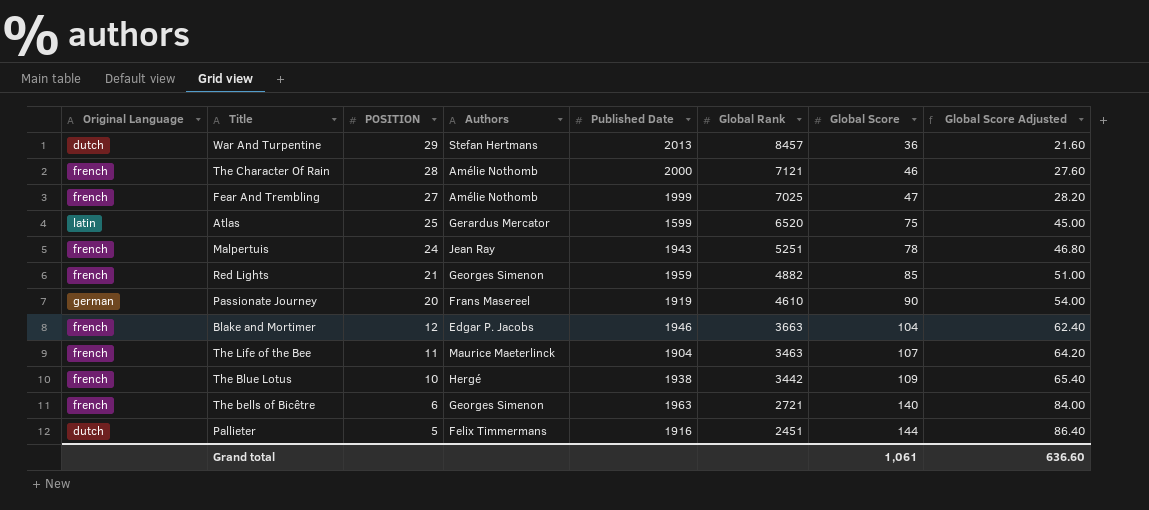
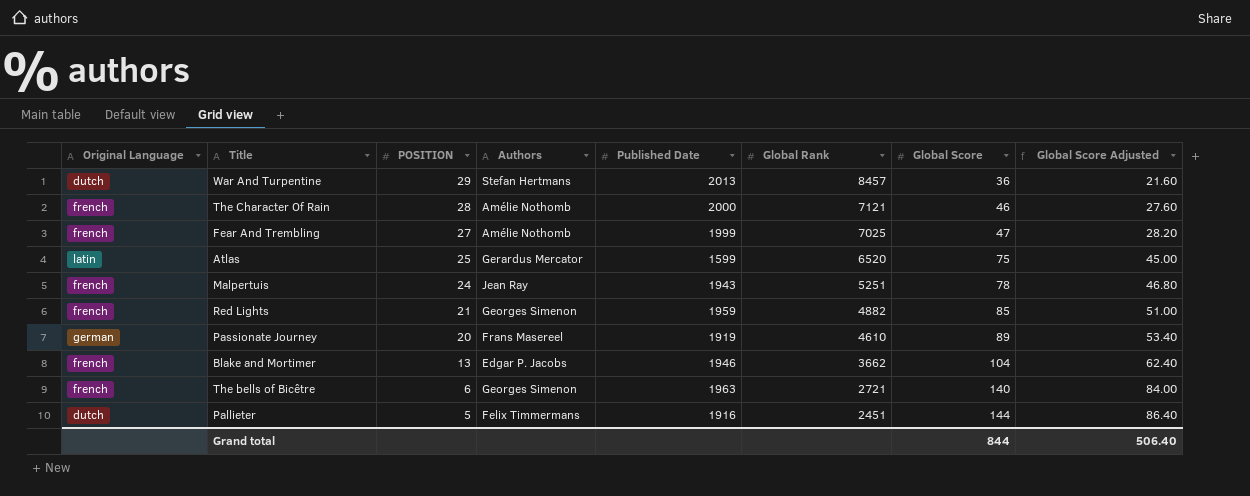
row The Life of the Bee: french | 11 | Maurice Maeterlinck | 1904 | 3463 | 107 | 64.20 -> none
row The Blue Lotus: french | 10 | Hergé | 1938 | 3442 | 109 | 65.40 -> none
Passionate Journey | Global Score: 90 -> 89
Passionate Journey | Global Score Adjusted: 54.00 -> 53.40
Blake and Mortimer | POSITION: 12 -> 13
Blake and Mortimer | Global Rank: 3663 -> 3662
Grand total | Global Score: 1,061 -> 844
Grand total | Global Score Adjusted: 636.60 -> 506.40

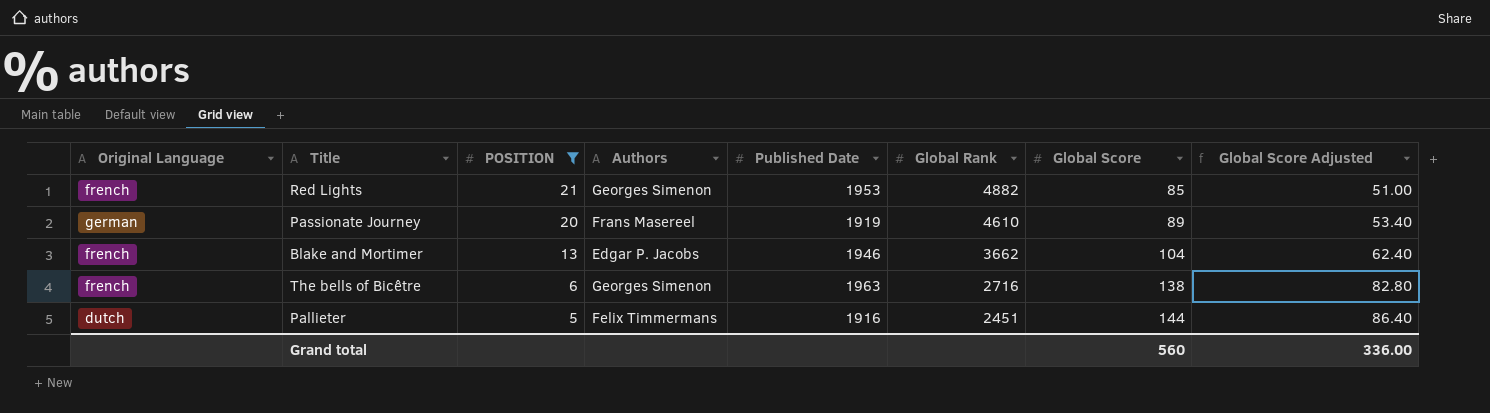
filter: none -> POSITION <= 21
Red Lights | Published Date: 1959 -> 1953
The bells of Bicêtre | Global Rank: 2721 -> 2716
The bells of Bicêtre | Global Score: 140 -> 138
The bells of Bicêtre | Global Score Adjusted: 84.00 -> 82.80
Grand total | Global Score: 844 -> 560
Grand total | Global Score Adjusted: 506.40 -> 336.00

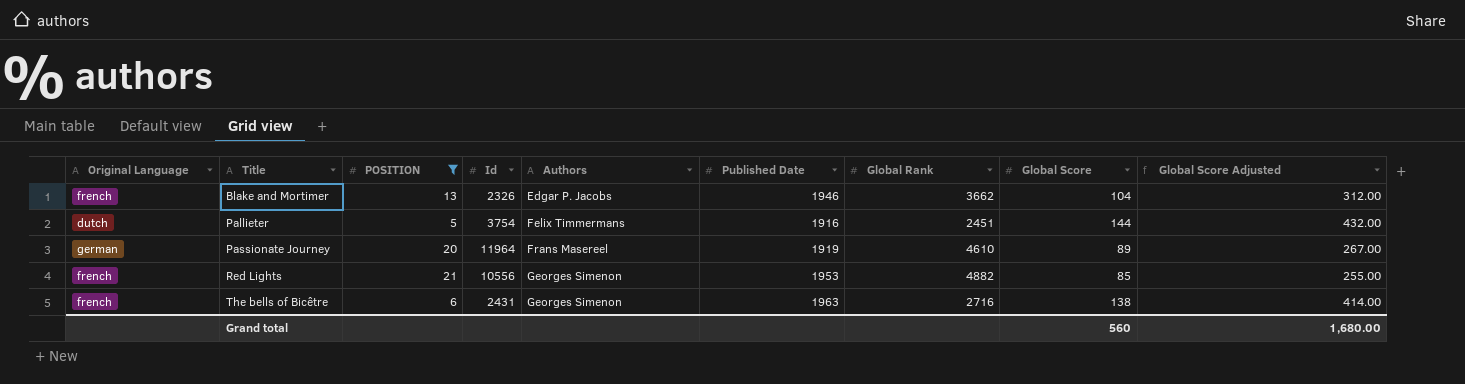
row order: POSITION descending -> Title ascending
column Id | position: none -> 4
column Global Score Adjusted | formula: [Global Score] * 0.6 -> [Global Score] * 3
Grand total | Global Score Adjusted: 336.00 -> 1,680.00

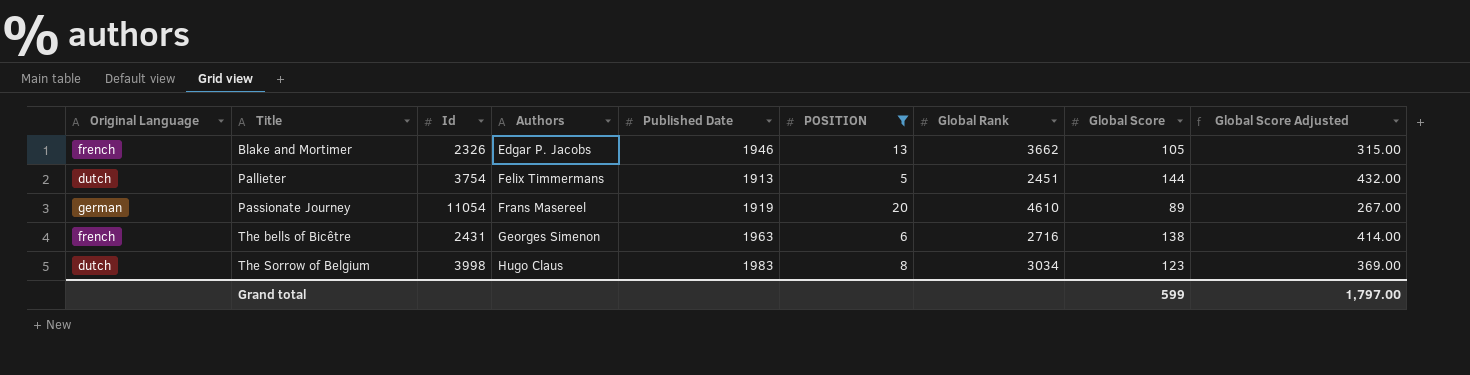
column POSITION | position: 3 -> 6
row Red Lights: french | 21 | 10556 | Georges Simenon | 1953 | 4882 | 85 | 255.00 -> none
Blake and Mortimer | Global Score: 104 -> 105
Blake and Mortimer | Global Score Adjusted: 312.00 -> 315.00
Pallieter | Published Date: 1916 -> 1913
Passionate Journey | Id: 11964 -> 11054
row The Sorrow of Belgium: none -> dutch | 3998 | Hugo Claus | 1983 | 8 | 3034 | 123 | 369.00
Grand total | Global Score: 560 -> 599
Grand total | Global Score Adjusted: 1,680.00 -> 1,797.00

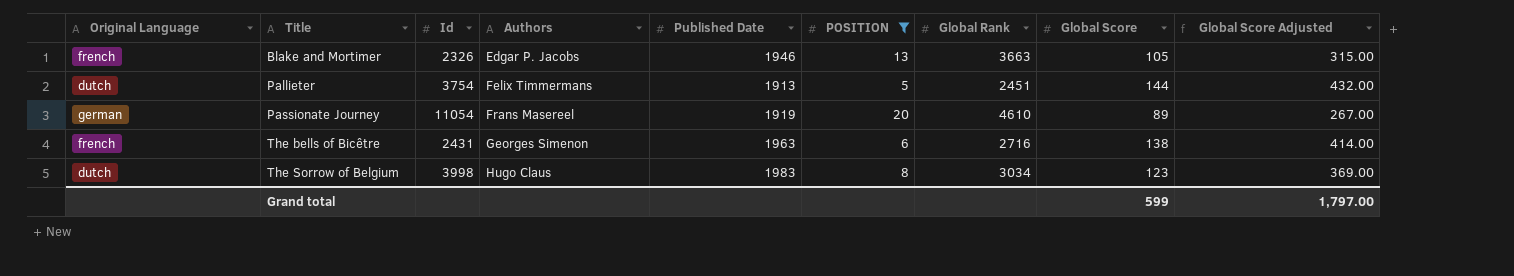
Blake and Mortimer | Global Rank: 3662 -> 3663

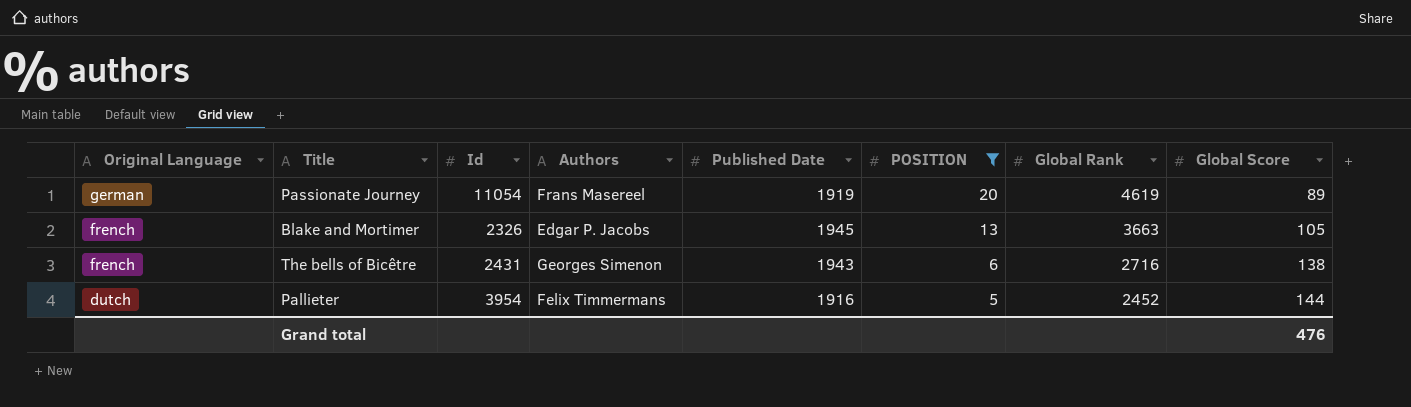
row order: Title ascending -> Original Language descending
column Global Score Adjusted | formula: [Global Score] * 3 -> none
row The Sorrow of Belgium: dutch | 3998 | Hugo Claus | 1983 | 8 | 3034 | 123 | 369.00 -> none
Passionate Journey | Global Rank: 4610 -> 4619
Blake and Mortimer | Published Date: 1946 -> 1945
The bells of Bicêtre | Published Date: 1963 -> 1943
Pallieter | Id: 3754 -> 3954
Pallieter | Published Date: 1913 -> 1916
Pallieter | Global Rank: 2451 -> 2452
Grand total | Global Score: 599 -> 476

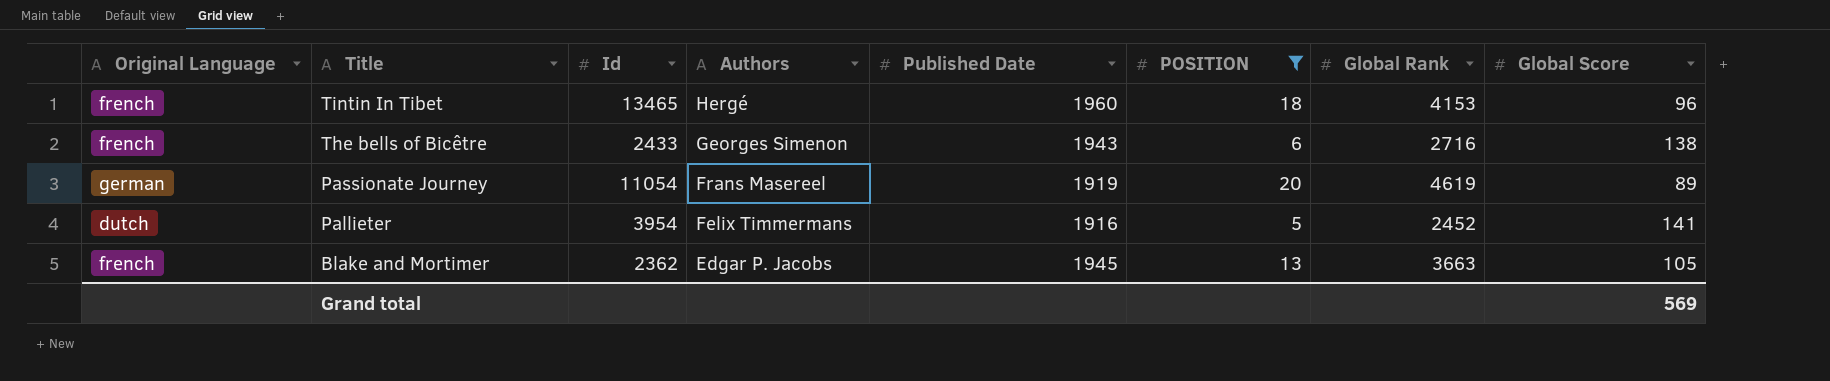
row order: Original Language descending -> Title descending
row Tintin In Tibet: none -> french | 13465 | Hergé | 1960 | 18 | 4153 | 96
The bells of Bicêtre | Id: 2431 -> 2433
Pallieter | Global Score: 144 -> 141
Blake and Mortimer | Id: 2326 -> 2362
Grand total | Global Score: 476 -> 569

